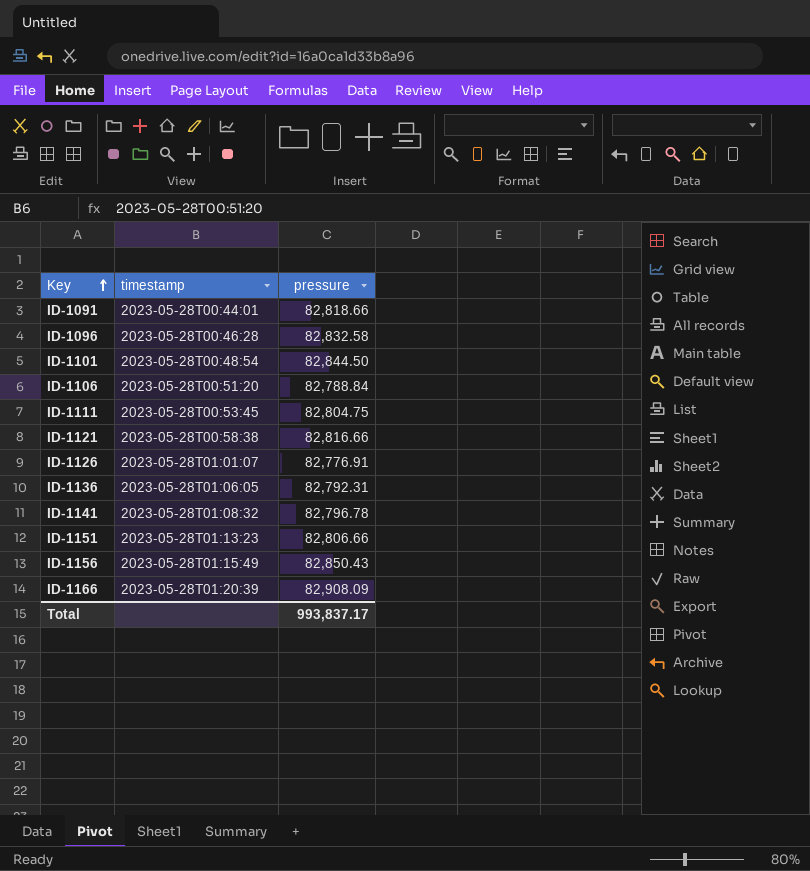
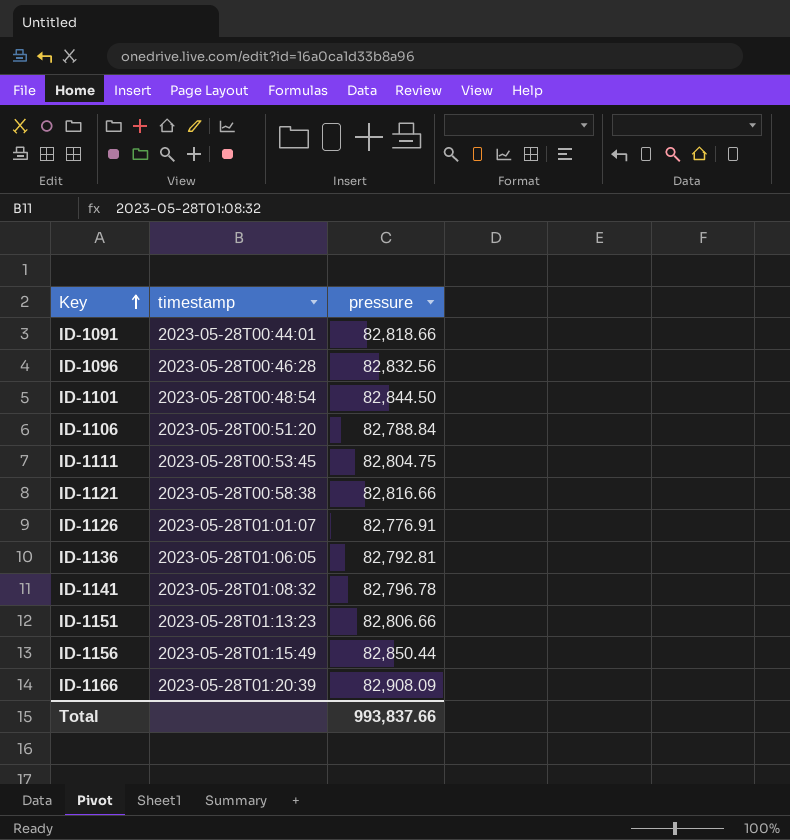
ID-1096 | pressure: 82,832.58 -> 82,832.56
ID-1136 | pressure: 82,792.31 -> 82,792.81
ID-1156 | pressure: 82,850.43 -> 82,850.44
Total | pressure: 993,837.17 -> 993,837.66

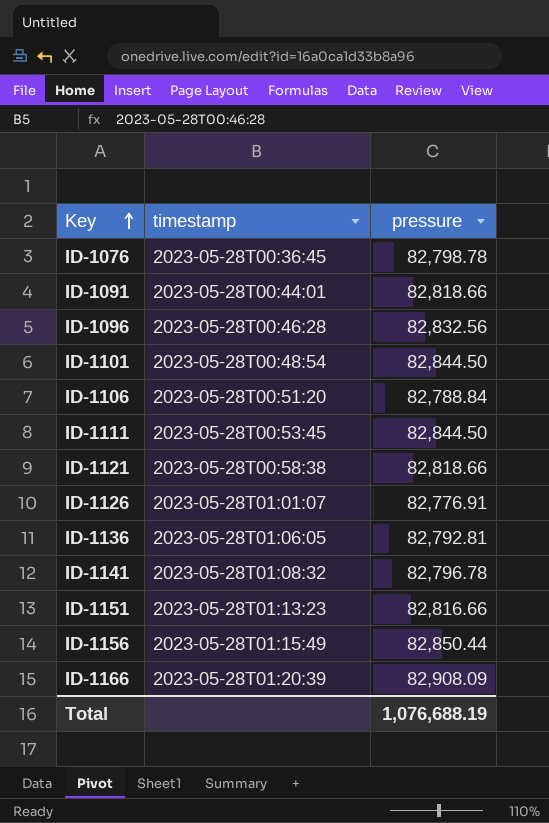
row ID-1076: none -> 2023-05-28T00:36:45 | 82,798.78
ID-1111 | pressure: 82,804.75 -> 82,844.50
ID-1121 | pressure: 82,816.66 -> 82,818.66
ID-1151 | pressure: 82,806.66 -> 82,816.66
Total | pressure: 993,837.66 -> 1,076,688.19

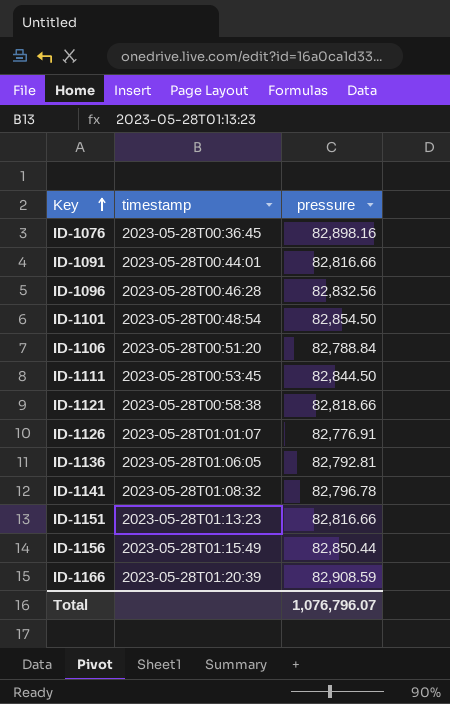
ID-1076 | pressure: 82,798.78 -> 82,898.16
ID-1091 | pressure: 82,818.66 -> 82,816.66
ID-1101 | pressure: 82,844.50 -> 82,854.50
ID-1166 | pressure: 82,908.09 -> 82,908.59
Total | pressure: 1,076,688.19 -> 1,076,796.07

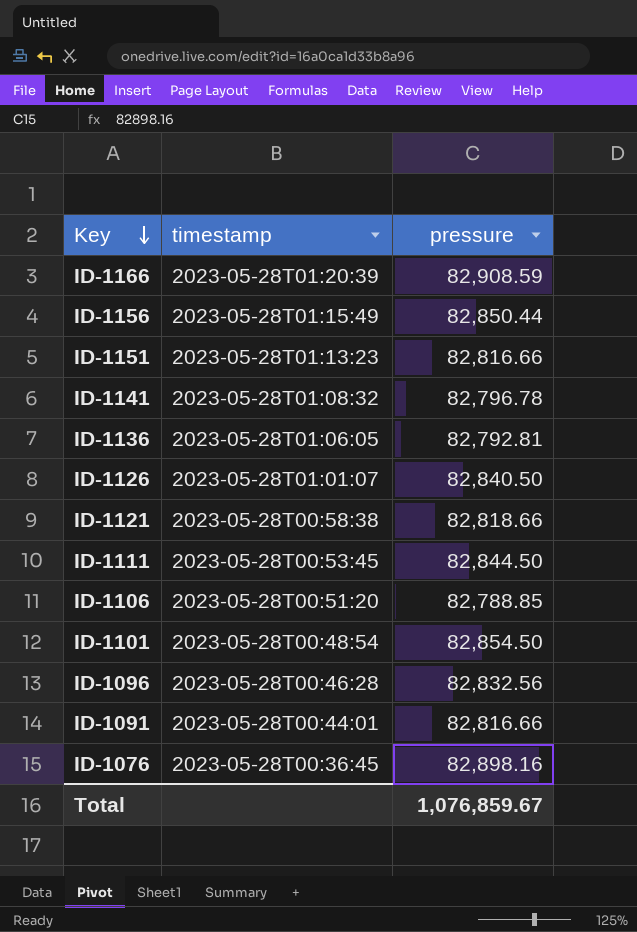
row order: Key ascending -> Key descending
ID-1126 | pressure: 82,776.91 -> 82,840.50
ID-1106 | pressure: 82,788.84 -> 82,788.85
Total | pressure: 1,076,796.07 -> 1,076,859.67

